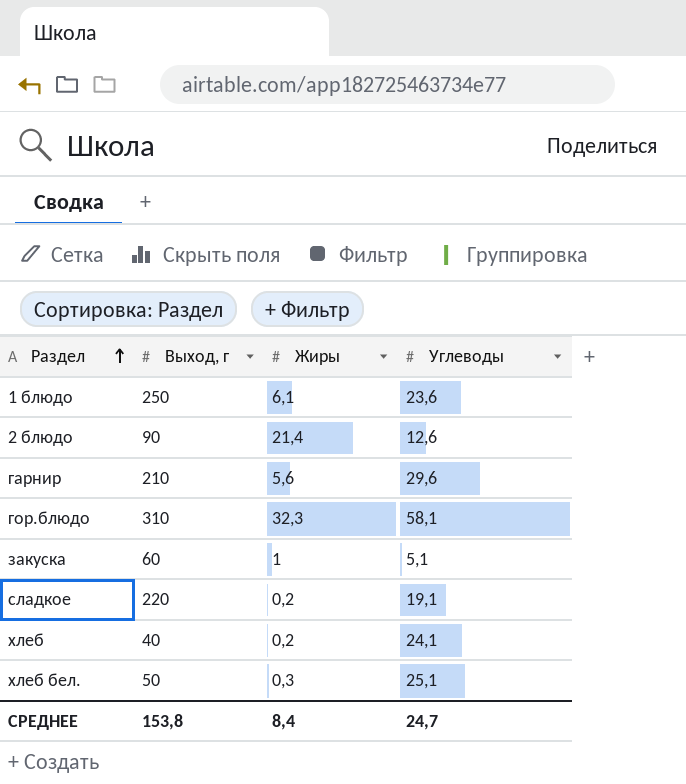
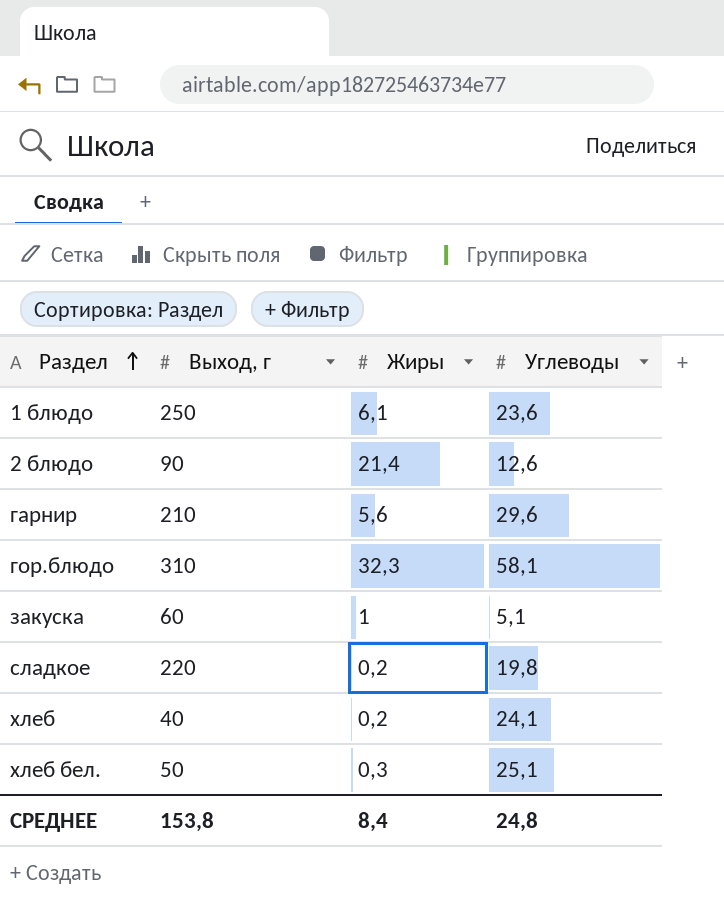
сладкое | Углеводы: 19,1 -> 19,8
СРЕДНЕЕ | Углеводы: 24,7 -> 24,8

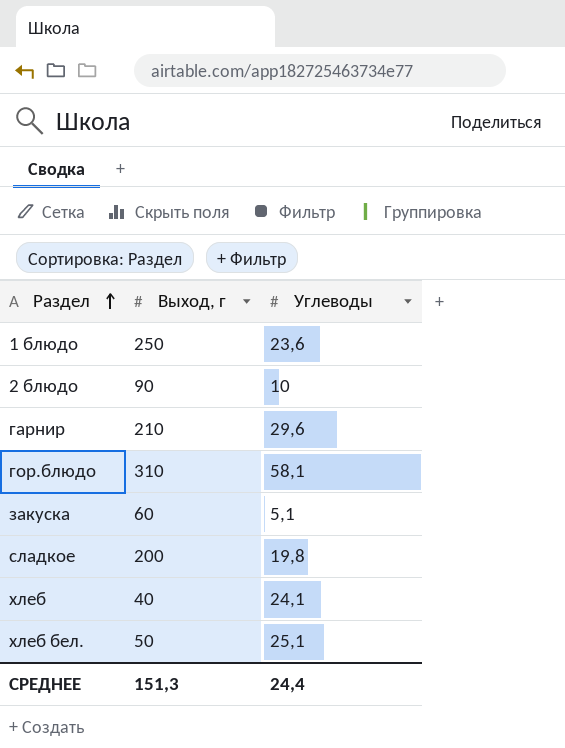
column Жиры | position: 3 -> none
2 блюдо | Углеводы: 12,6 -> 10
сладкое | Выход, г: 220 -> 200
СРЕДНЕЕ | Выход, г: 153,8 -> 151,3
СРЕДНЕЕ | Углеводы: 24,8 -> 24,4

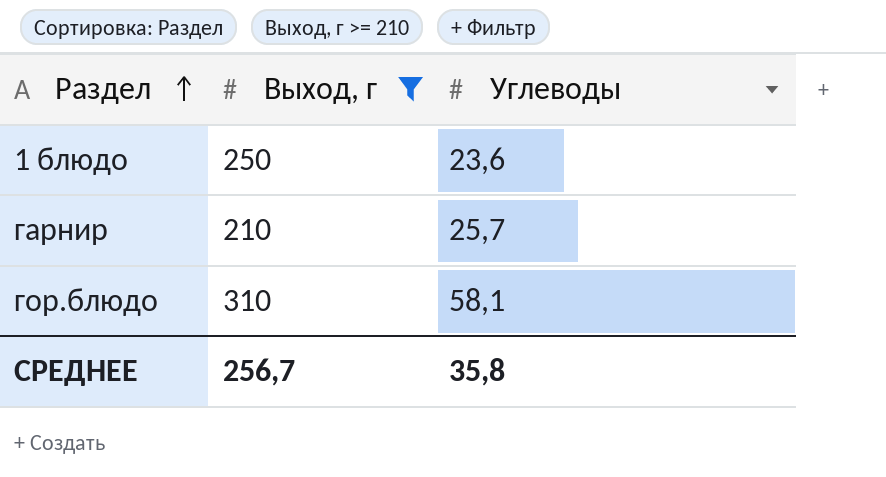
filter: none -> Выход, г >= 210
гарнир | Углеводы: 29,6 -> 25,7
СРЕДНЕЕ | Выход, г: 151,3 -> 256,7
СРЕДНЕЕ | Углеводы: 24,4 -> 35,8

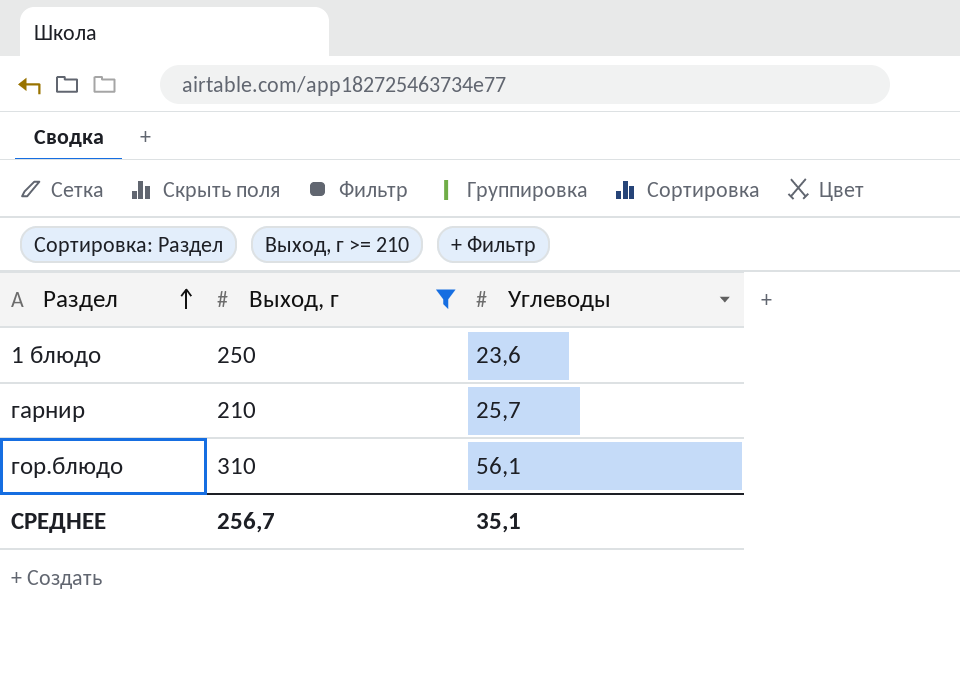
гор.блюдо | Углеводы: 58,1 -> 56,1
СРЕДНЕЕ | Углеводы: 35,8 -> 35,1

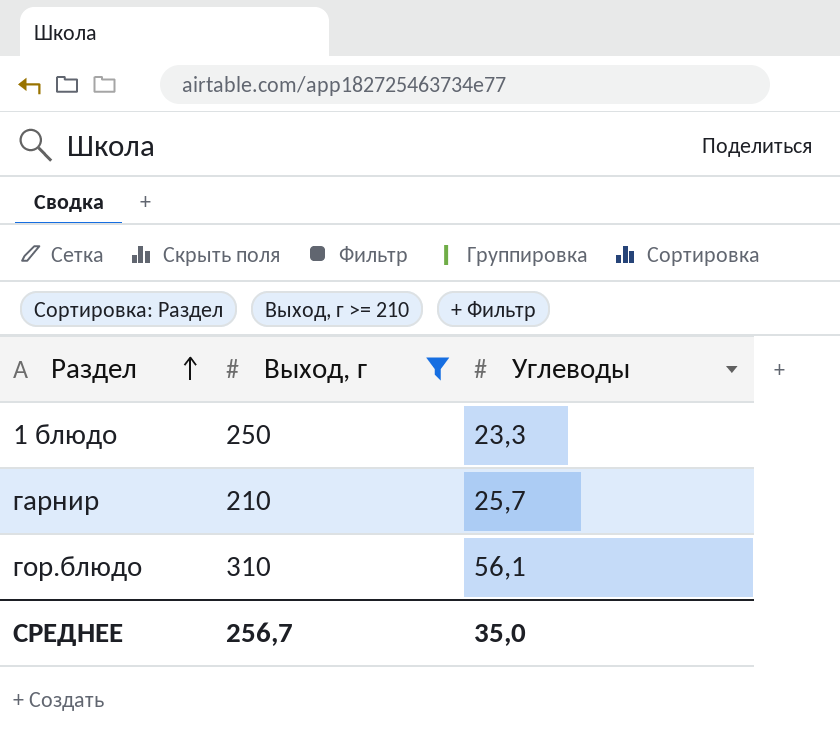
1 блюдо | Углеводы: 23,6 -> 23,3
СРЕДНЕЕ | Углеводы: 35,1 -> 35,0

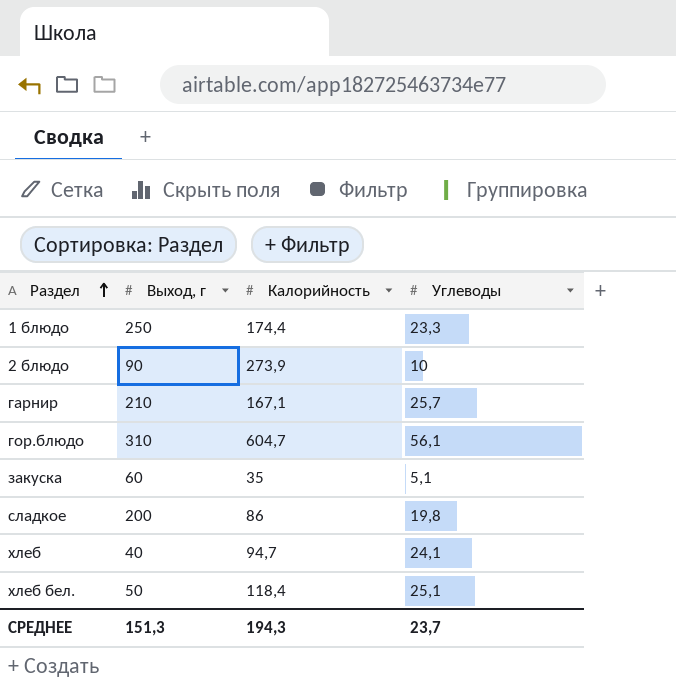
filter: Выход, г >= 210 -> none
column Калорийность | position: none -> 3
СРЕДНЕЕ | Выход, г: 256,7 -> 151,3
СРЕДНЕЕ | Углеводы: 35,0 -> 23,7

